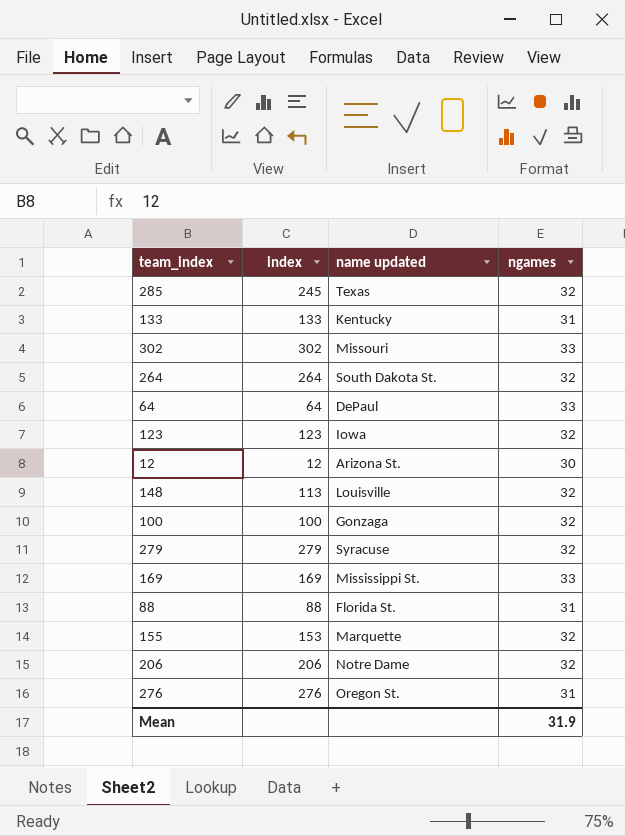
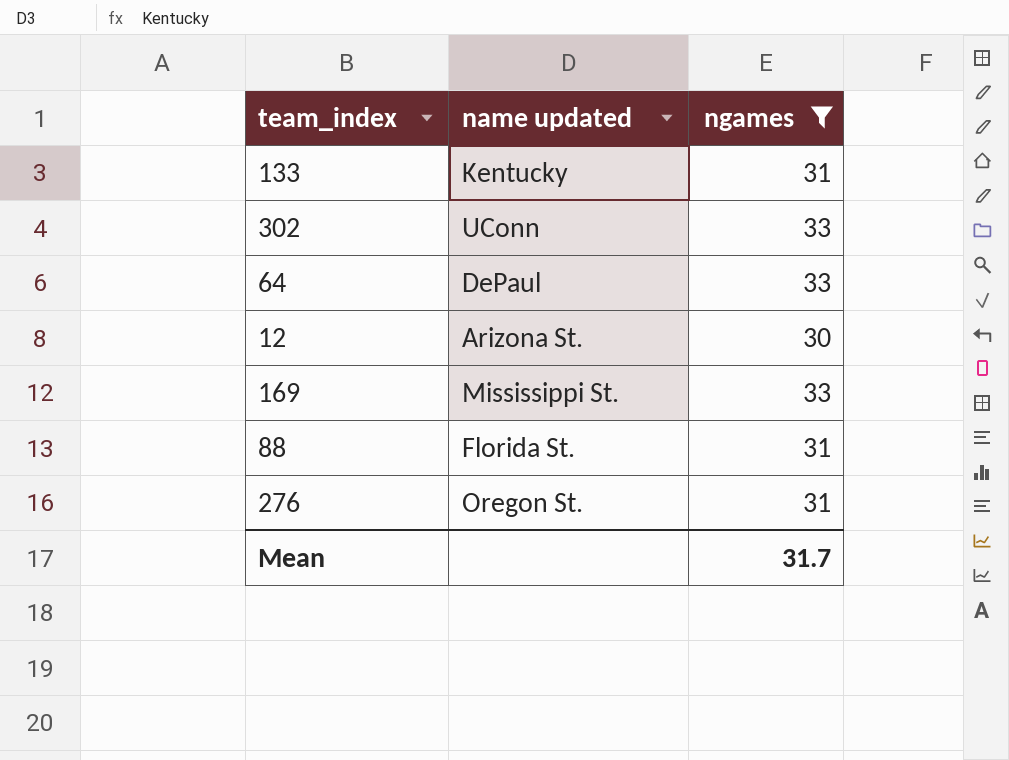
filter: none -> ngames != 32
column index | position: 2 -> none
302 | name updated: Missouri -> UConn
Mean | ngames: 31.9 -> 31.7

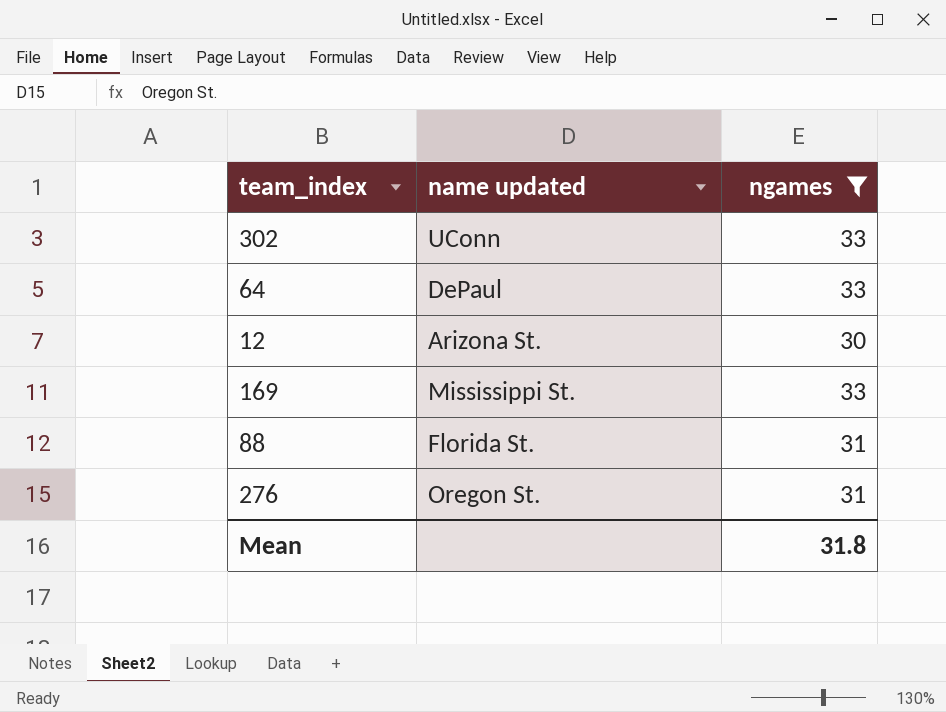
row 133: Kentucky | 31 -> none
Mean | ngames: 31.7 -> 31.8

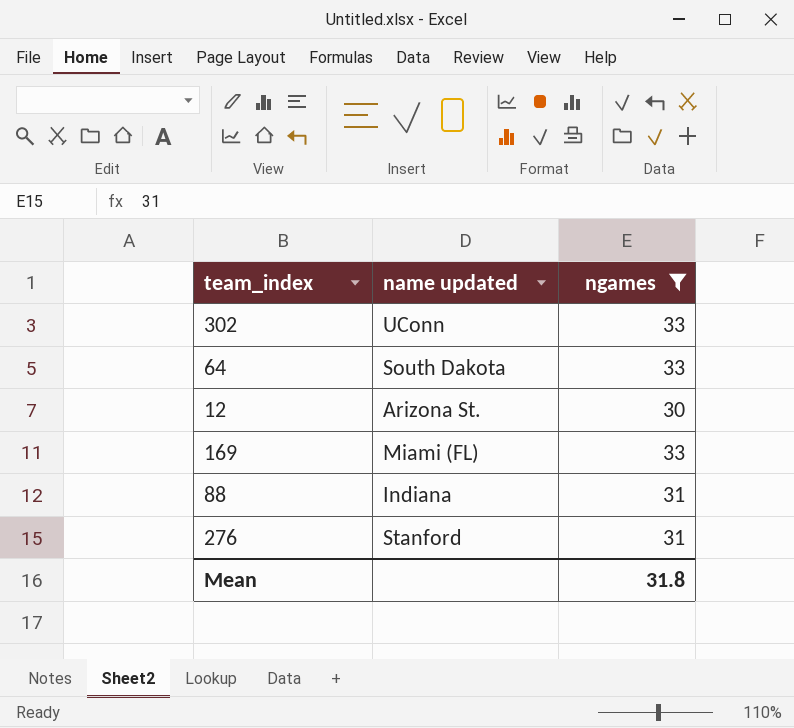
64 | name updated: DePaul -> South Dakota
169 | name updated: Mississippi St. -> Miami (FL)
88 | name updated: Florida St. -> Indiana
276 | name updated: Oregon St. -> Stanford

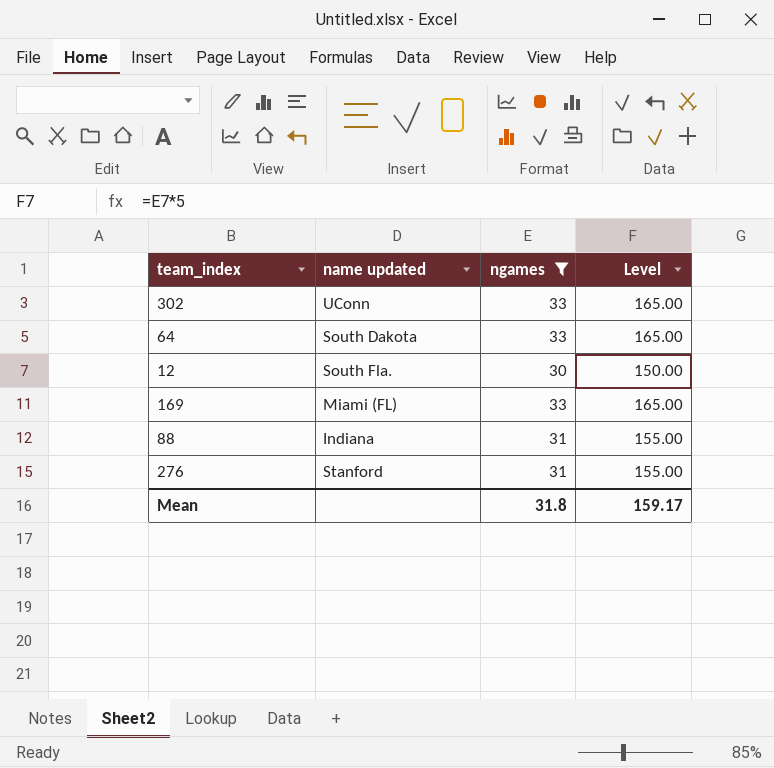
column Level | formula: none -> [ngames] * 5
12 | name updated: Arizona St. -> South Fla.

